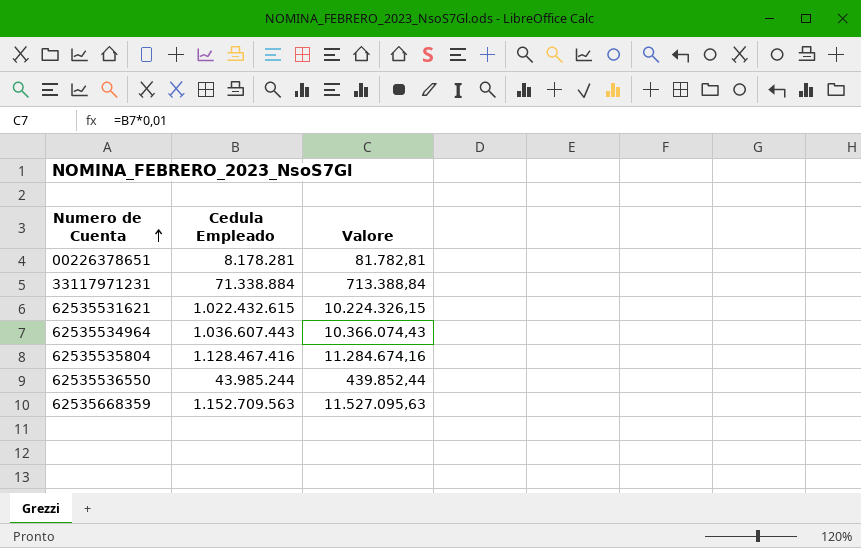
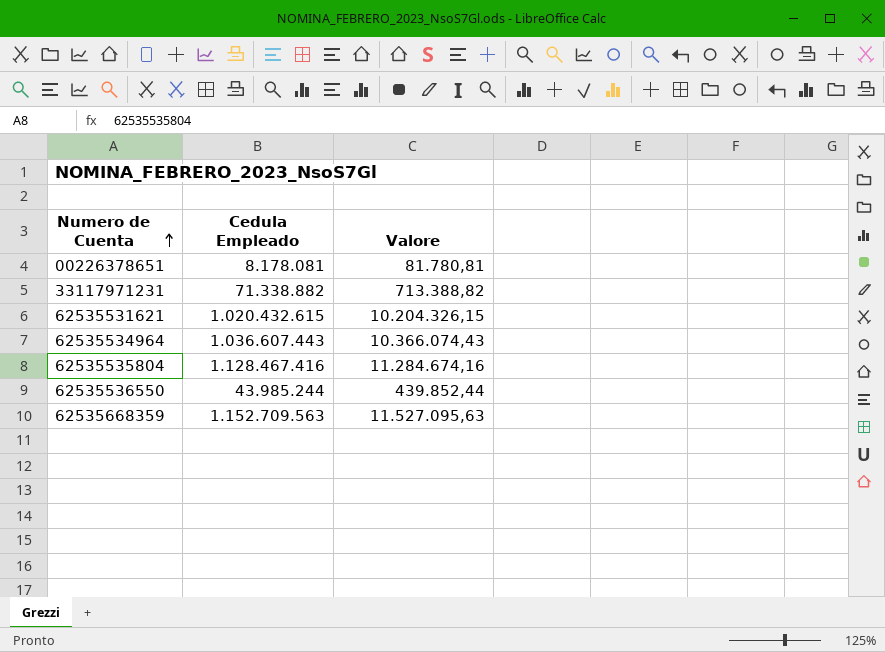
00226378651 | Cedula Empleado: 8.178.281 -> 8.178.081
00226378651 | Valore: 81.782,81 -> 81.780,81
33117971231 | Cedula Empleado: 71.338.884 -> 71.338.882
33117971231 | Valore: 713.388,84 -> 713.388,82
62535531621 | Cedula Empleado: 1.022.432.615 -> 1.020.432.615
62535531621 | Valore: 10.224.326,15 -> 10.204.326,15

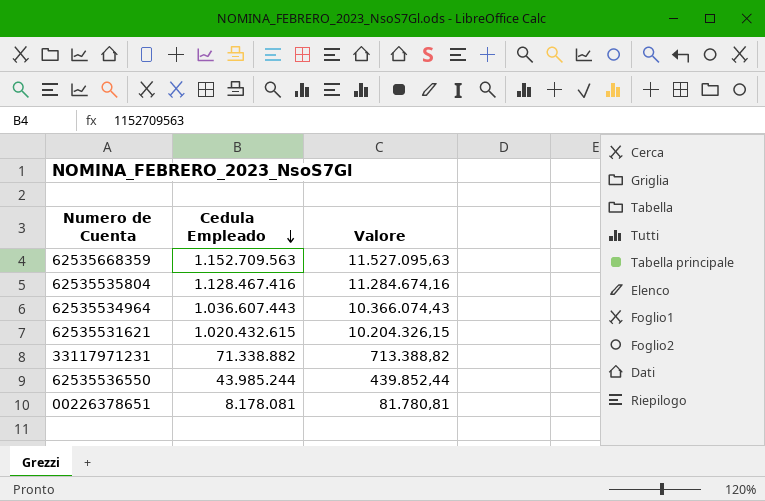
row order: Numero de Cuenta ascending -> Cedula Empleado descending

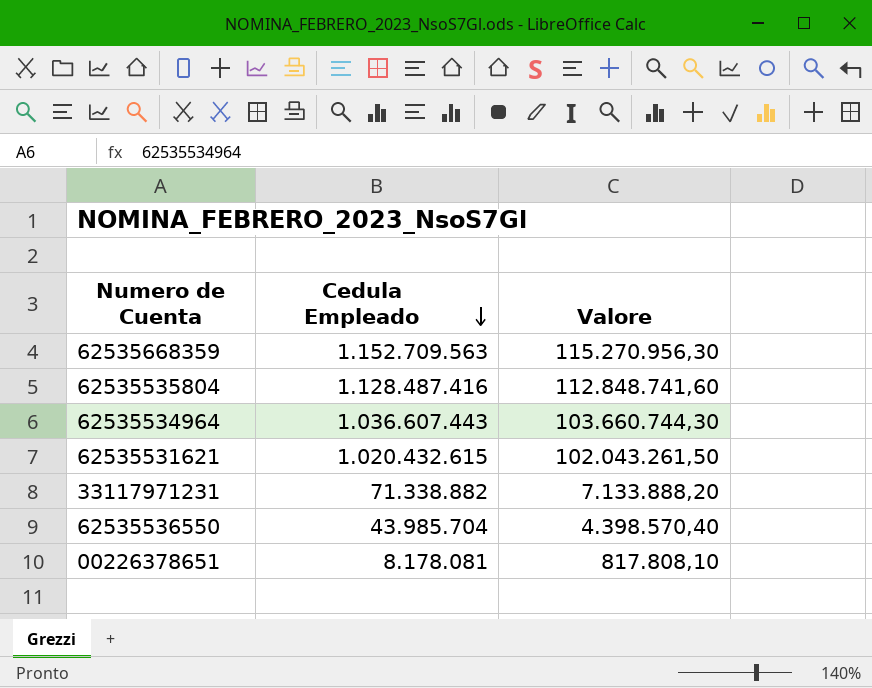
column Valore | formula: [Cedula Empleado] * 0,01 -> [Cedula Empleado] * 0,1
62535535804 | Cedula Empleado: 1.128.467.416 -> 1.128.487.416
62535536550 | Cedula Empleado: 43.985.244 -> 43.985.704

